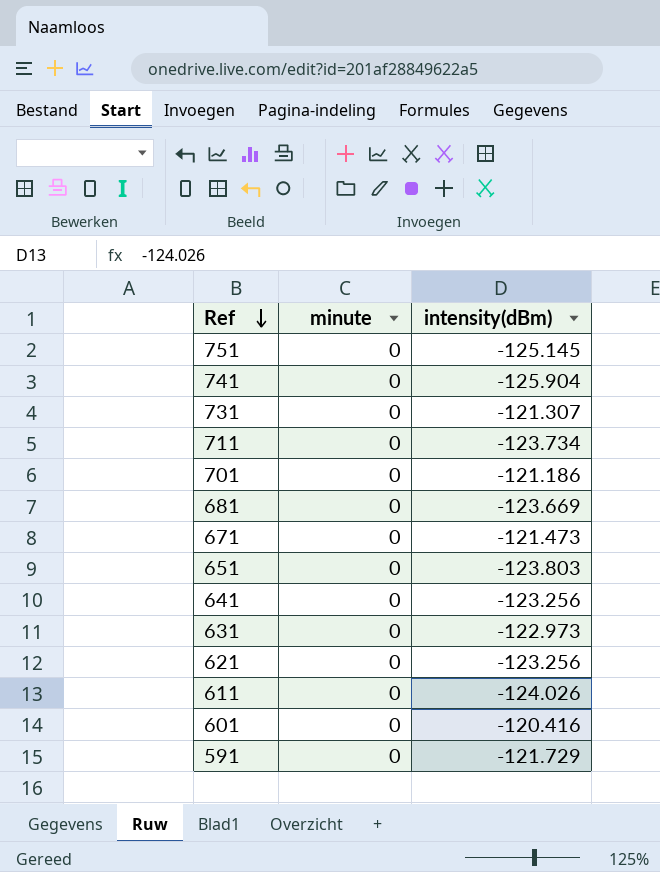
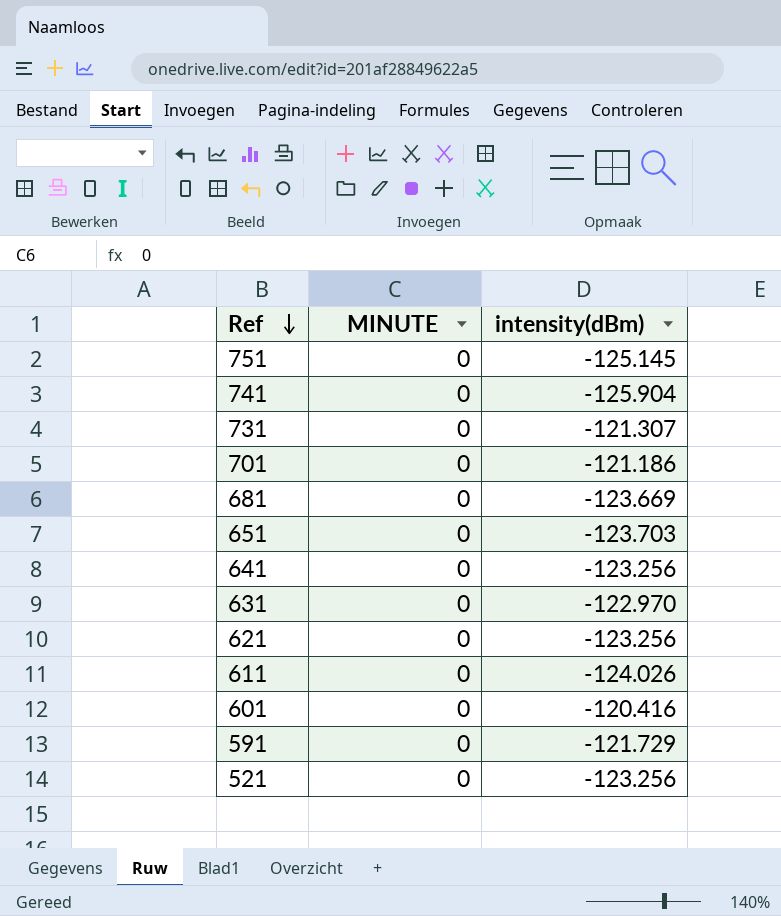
column name: minute -> MINUTE
row 711: 0 | -123.734 -> none
row 671: 0 | -121.473 -> none
651 | intensity(dBm): -123.803 -> -123.703
631 | intensity(dBm): -122.973 -> -122.970
row 521: none -> 0 | -123.256

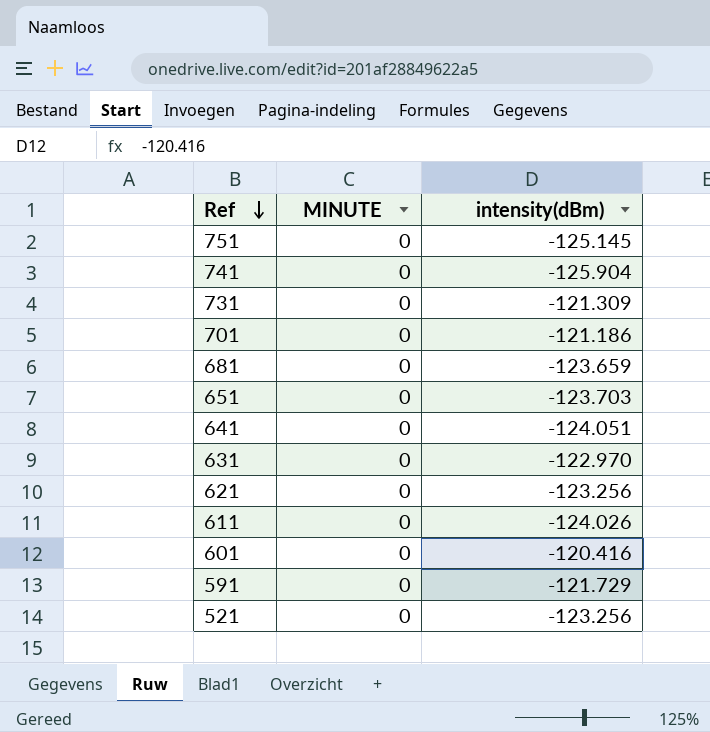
731 | intensity(dBm): -121.307 -> -121.309
681 | intensity(dBm): -123.669 -> -123.659
641 | intensity(dBm): -123.256 -> -124.051

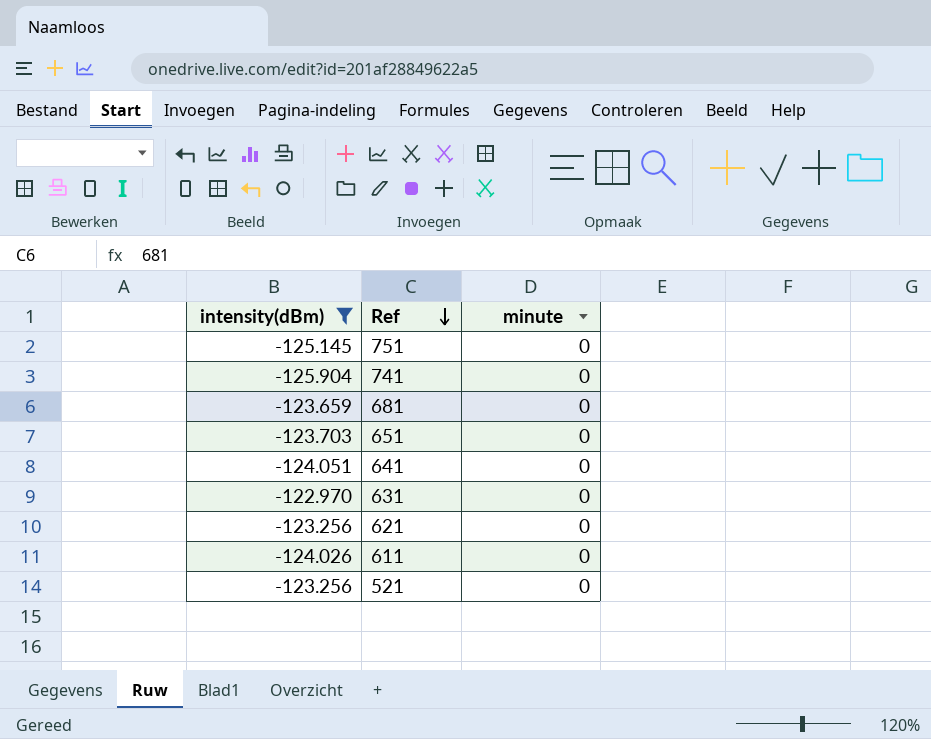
filter: none -> intensity(dBm) <= -122.970
column intensity(dBm) | position: 3 -> 1
column name: MINUTE -> minute

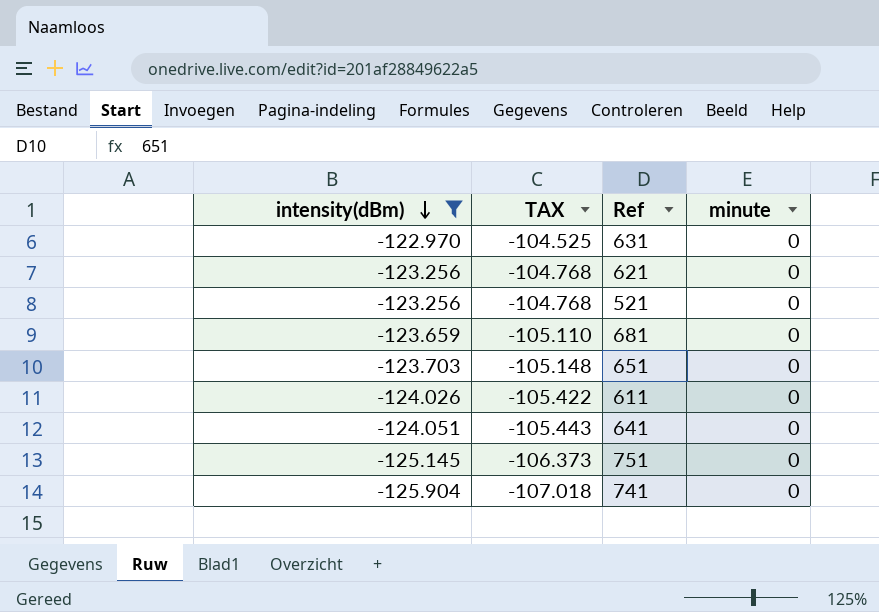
row order: Ref descending -> intensity(dBm) descending
column TAX | formula: none -> [intensity(dBm)] * 0.85

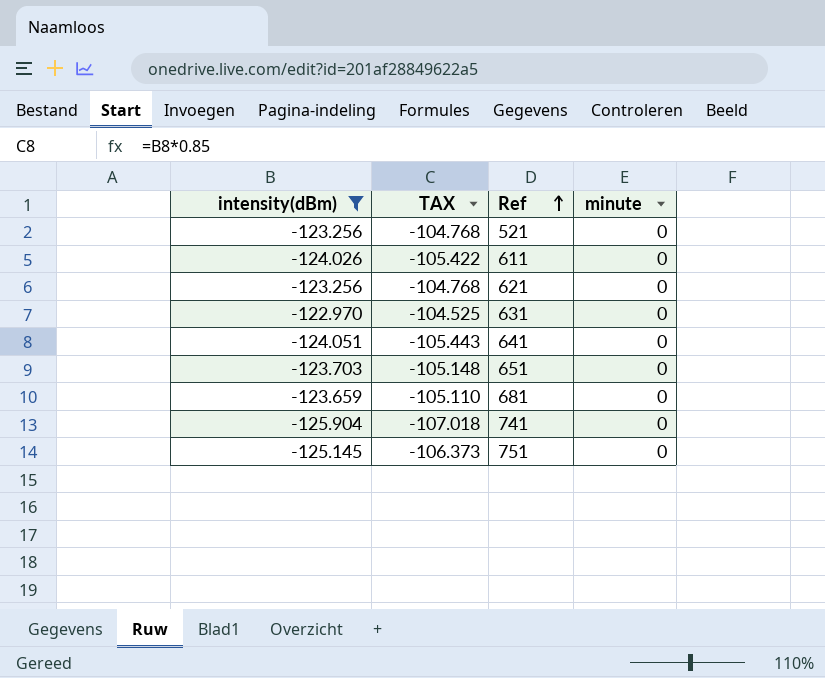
row order: intensity(dBm) descending -> Ref ascending

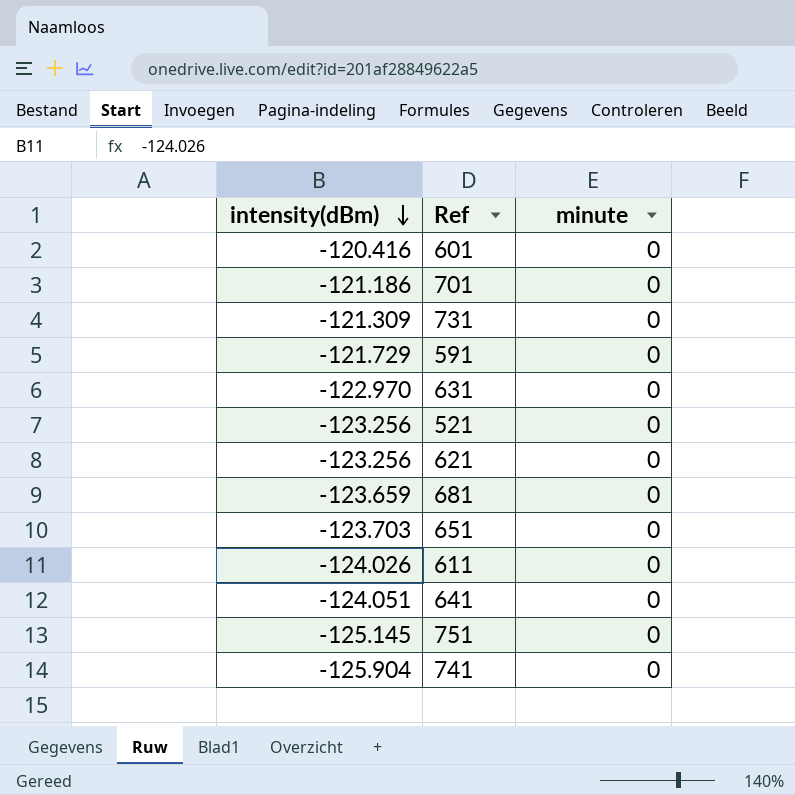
filter: intensity(dBm) <= -122.970 -> none
row order: Ref ascending -> intensity(dBm) descending
column TAX | formula: [intensity(dBm)] * 0.85 -> none

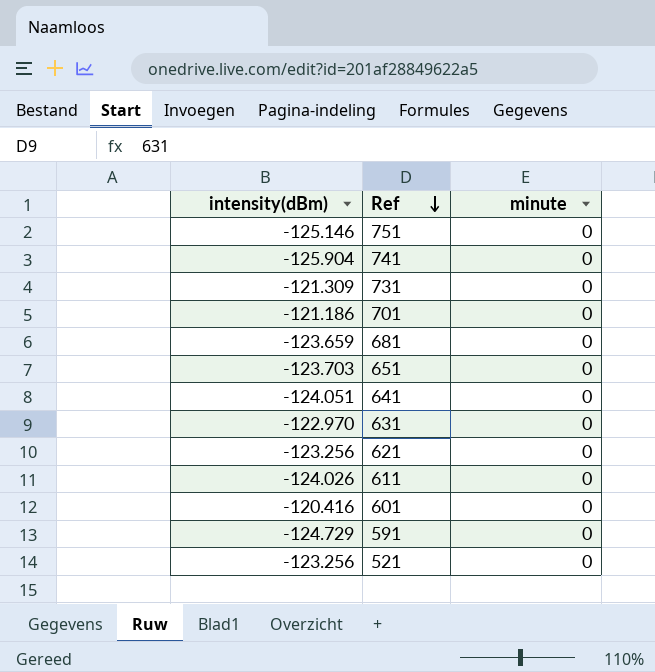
row order: intensity(dBm) descending -> Ref descending
751 | intensity(dBm): -125.145 -> -125.146
591 | intensity(dBm): -121.729 -> -124.729

